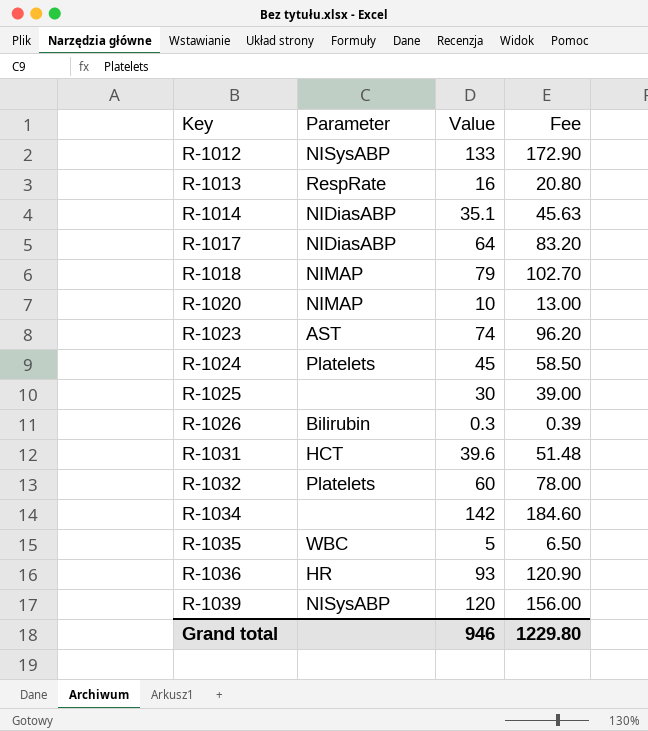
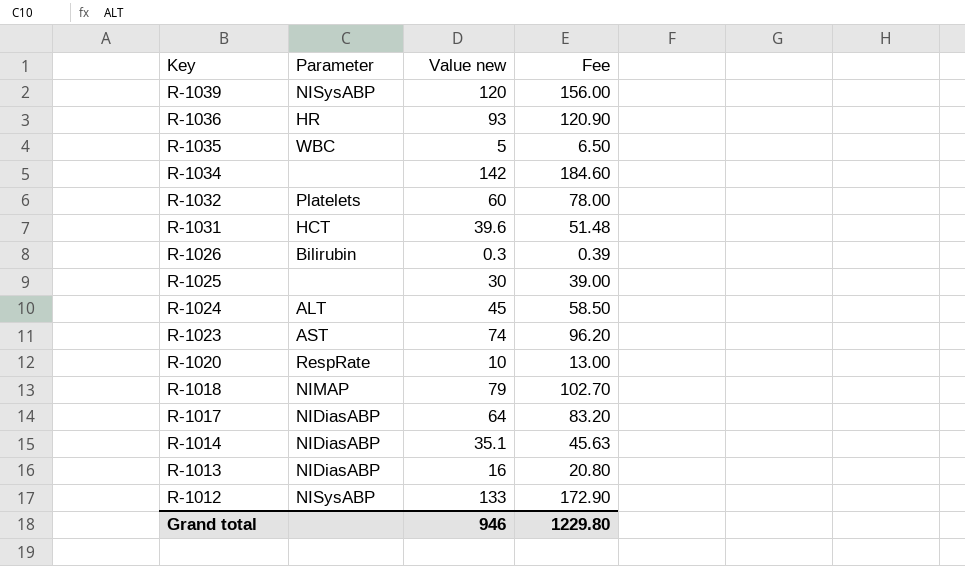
row order: Key ascending -> Key descending
column name: Value -> Value new
R-1024 | Parameter: Platelets -> ALT
R-1020 | Parameter: NIMAP -> RespRate
R-1013 | Parameter: RespRate -> NIDiasABP

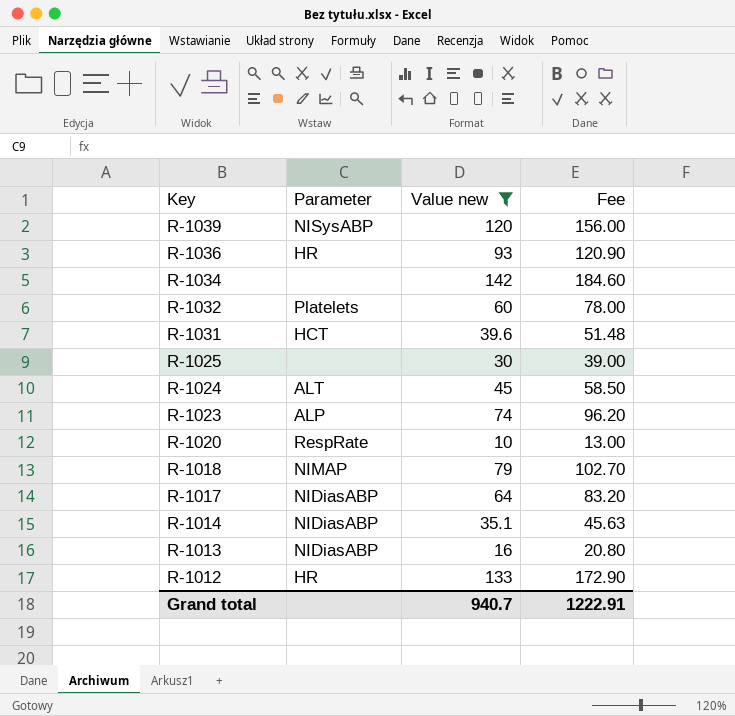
filter: none -> Value new >= 10
R-1023 | Parameter: AST -> ALP
R-1012 | Parameter: NISysABP -> HR
Grand total | Value new: 946 -> 940.7
Grand total | Fee: 1229.80 -> 1222.91

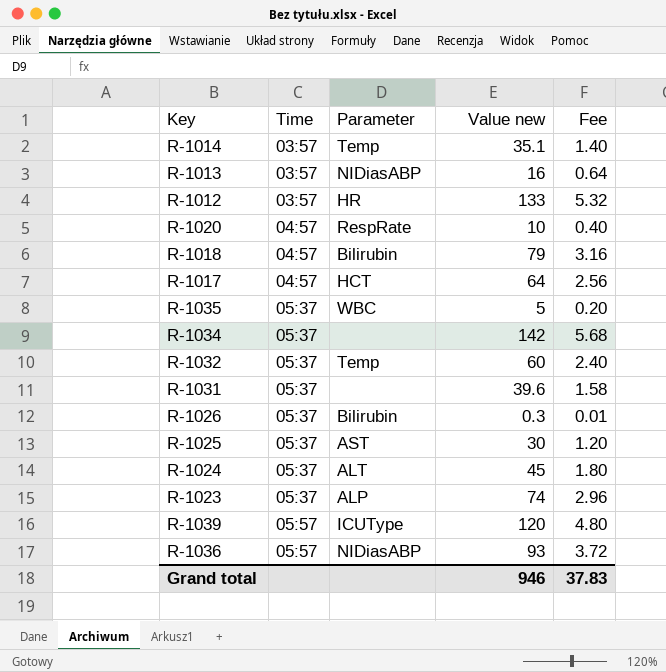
filter: Value new >= 10 -> none
row order: Key descending -> Time ascending
column Time | position: none -> 2
column Fee | formula: [Value new] * 1.3 -> [Value new] * 0.04
R-1014 | Parameter: NIDiasABP -> Temp
R-1018 | Parameter: NIMAP -> Bilirubin
R-1017 | Parameter: NIDiasABP -> HCT
R-1032 | Parameter: Platelets -> Temp
R-1031 | Parameter: HCT -> none
R-1025 | Parameter: none -> AST
R-1039 | Parameter: NISysABP -> ICUType
R-1036 | Parameter: HR -> NIDiasABP
Grand total | Value new: 940.7 -> 946
Grand total | Fee: 1222.91 -> 37.83

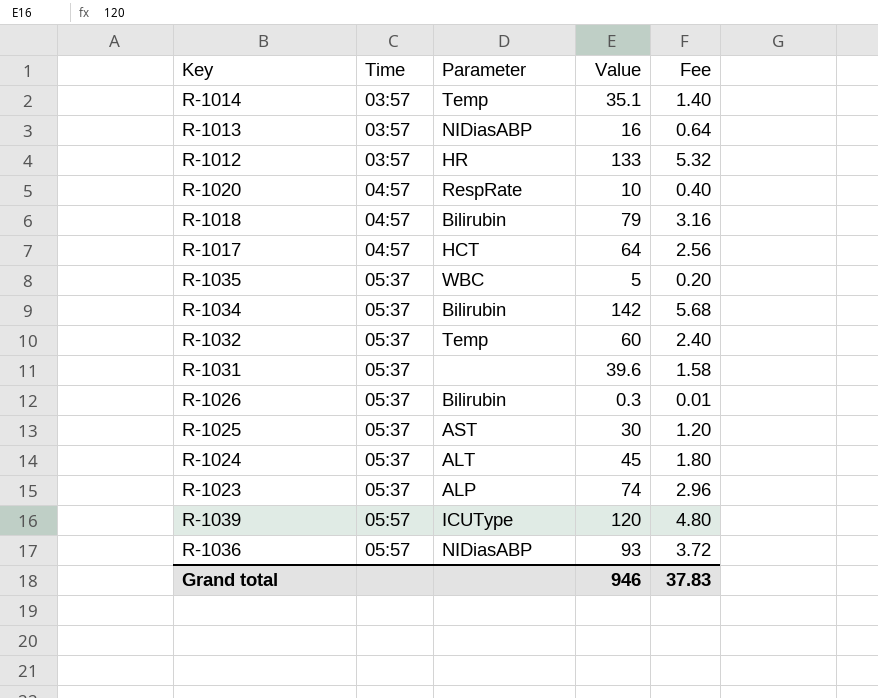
column name: Value new -> Value
R-1034 | Parameter: none -> Bilirubin

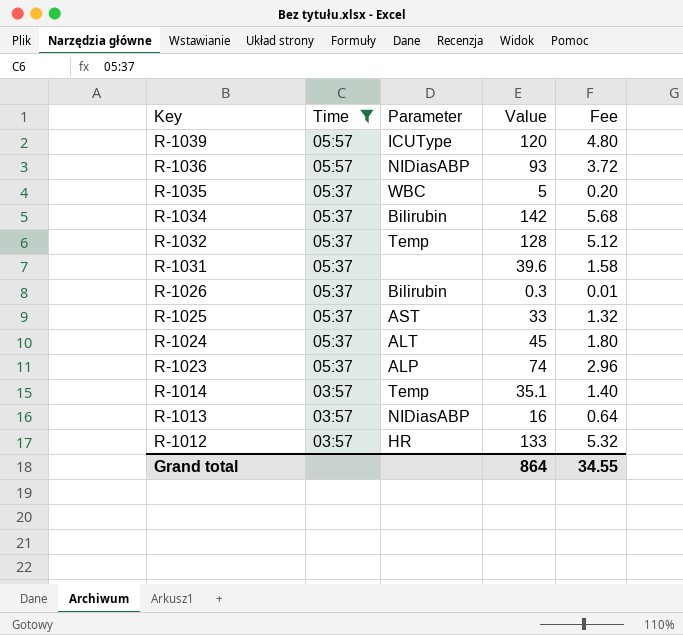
filter: none -> Time != 04:57
row order: Time ascending -> Key descending
R-1032 | Value: 60 -> 128
R-1032 | Fee: 2.40 -> 5.12
R-1025 | Value: 30 -> 33
R-1025 | Fee: 1.20 -> 1.32
Grand total | Value: 946 -> 864
Grand total | Fee: 37.83 -> 34.55

